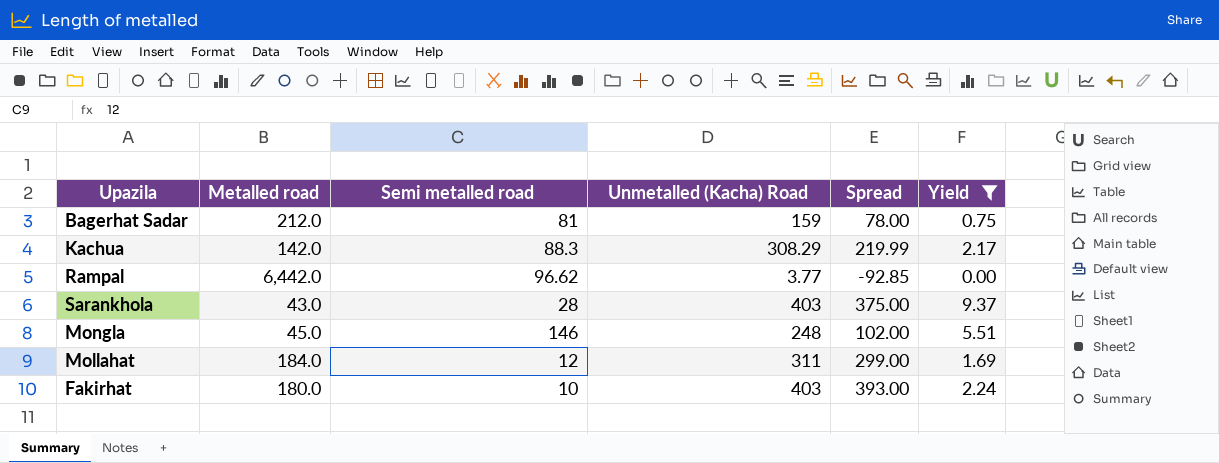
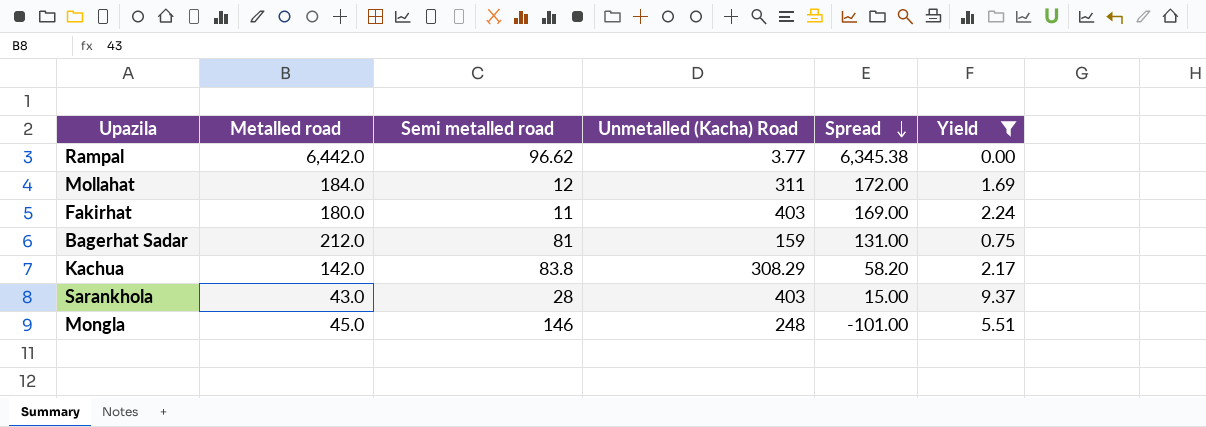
row order: none -> Spread descending
column Spread | formula: [Unmetalled (Kacha) Road] - [Semi metalled road] -> [Metalled road] - [Semi metalled road]
Fakirhat | Semi metalled road: 10 -> 11
Kachua | Semi metalled road: 88.3 -> 83.8

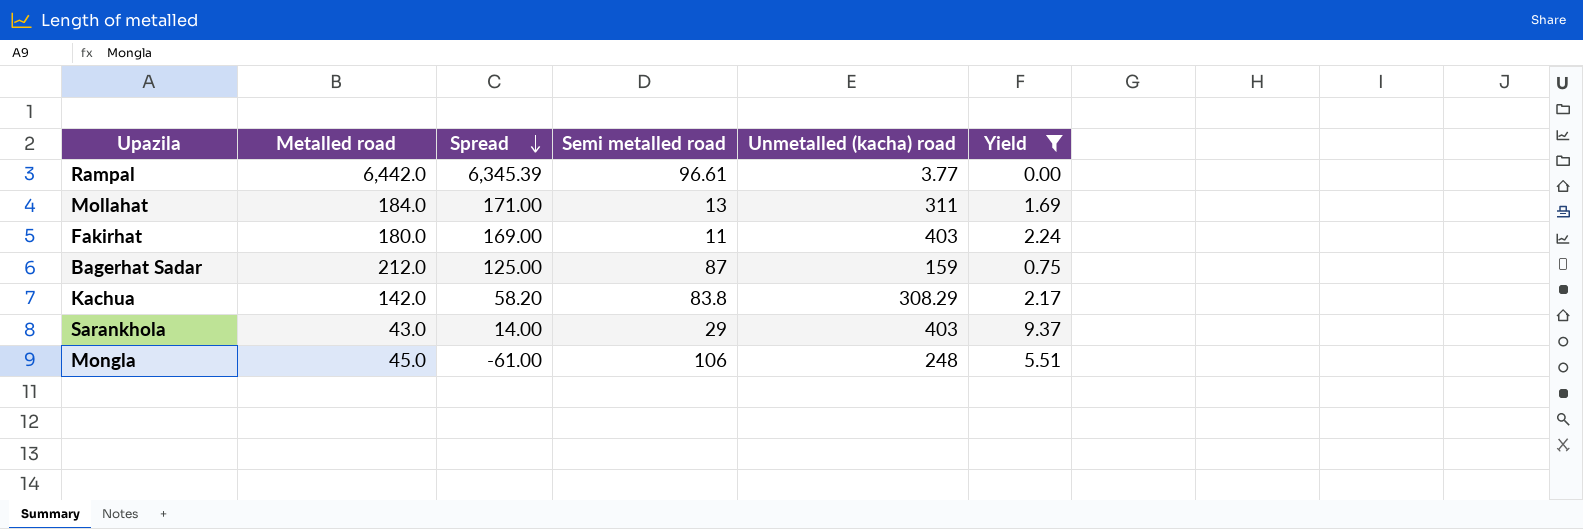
column Spread | position: 5 -> 3
column name: Unmetalled (Kacha) Road -> Unmetalled (kacha) road
Rampal | Spread: 6,345.38 -> 6,345.39
Rampal | Semi metalled road: 96.62 -> 96.61
Mollahat | Spread: 172.00 -> 171.00
Mollahat | Semi metalled road: 12 -> 13
Bagerhat Sadar | Spread: 131.00 -> 125.00
Bagerhat Sadar | Semi metalled road: 81 -> 87
Sarankhola | Spread: 15.00 -> 14.00
Sarankhola | Semi metalled road: 28 -> 29
Mongla | Spread: -101.00 -> -61.00
Mongla | Semi metalled road: 146 -> 106

